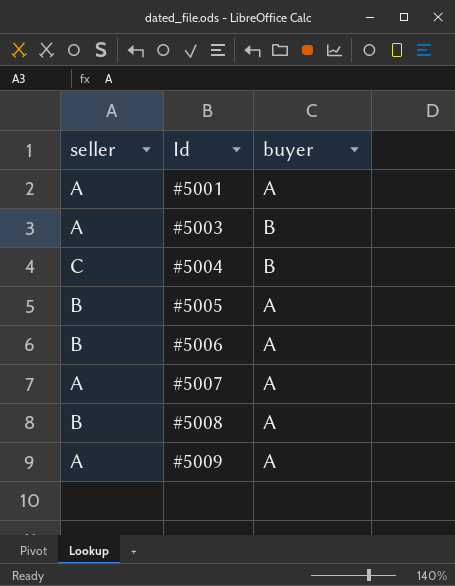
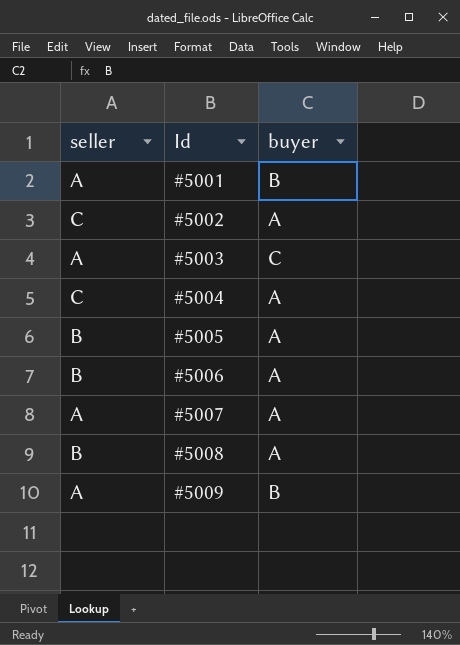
#5001 | buyer: A -> B
row #5002: none -> C | A
#5003 | buyer: B -> C
#5004 | buyer: B -> A
#5009 | buyer: A -> B

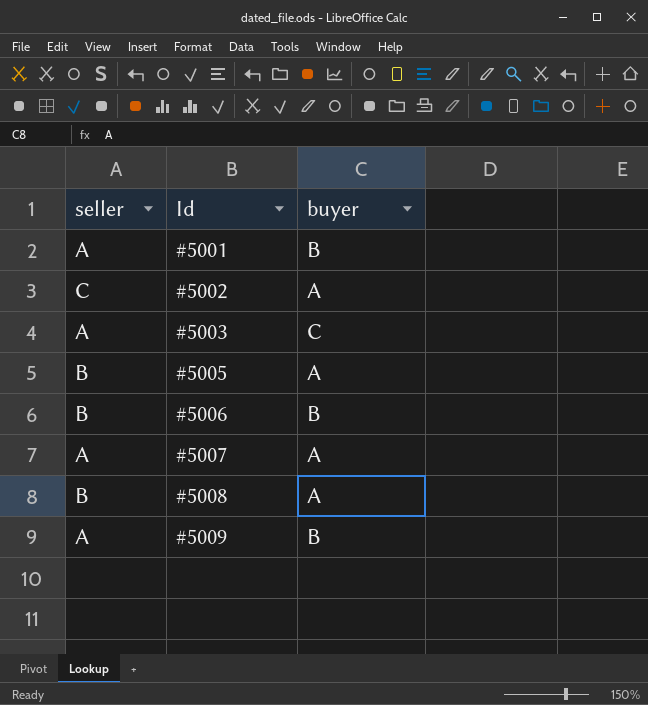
row #5004: C | A -> none
#5006 | buyer: A -> B

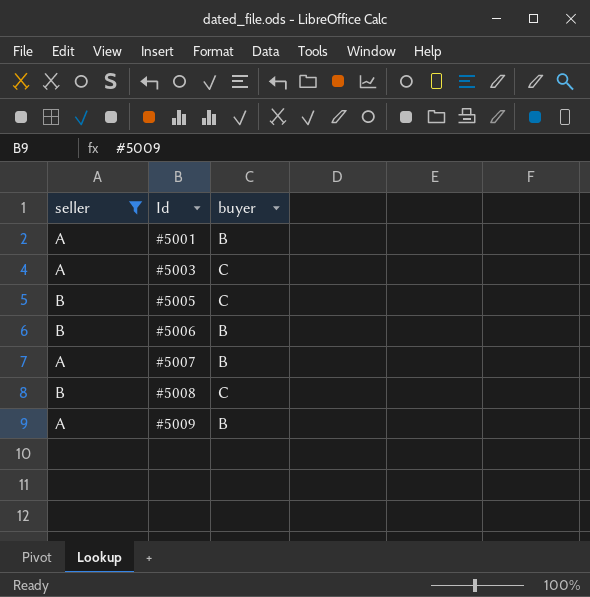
filter: none -> seller != C
#5005 | buyer: A -> C
#5007 | buyer: A -> B
#5008 | buyer: A -> C

